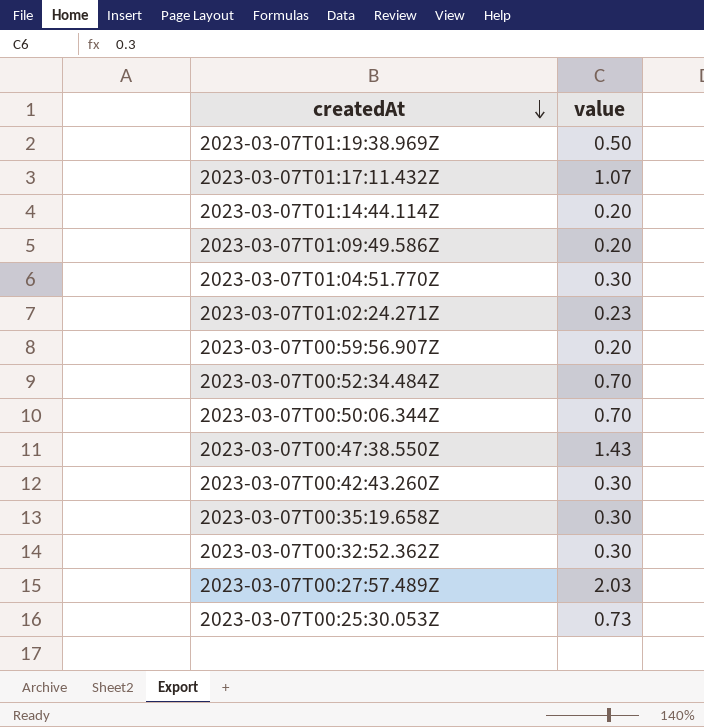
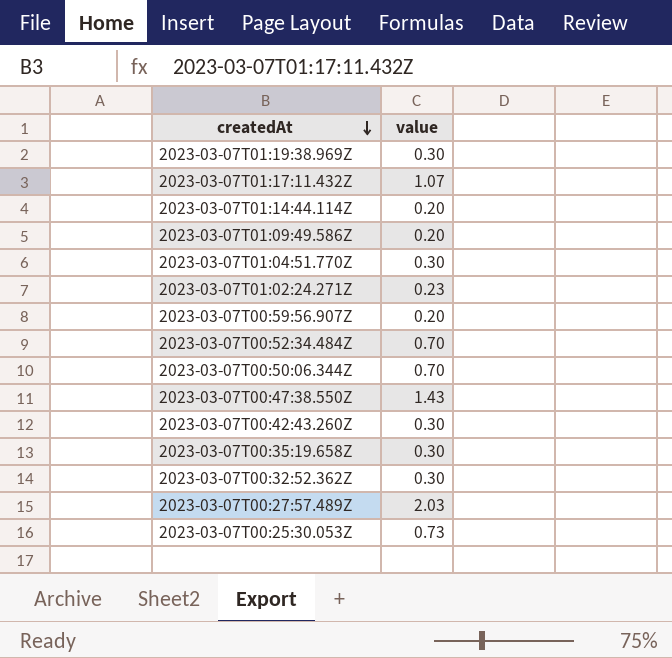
2023-03-07T01:19:38.969Z | value: 0.50 -> 0.30

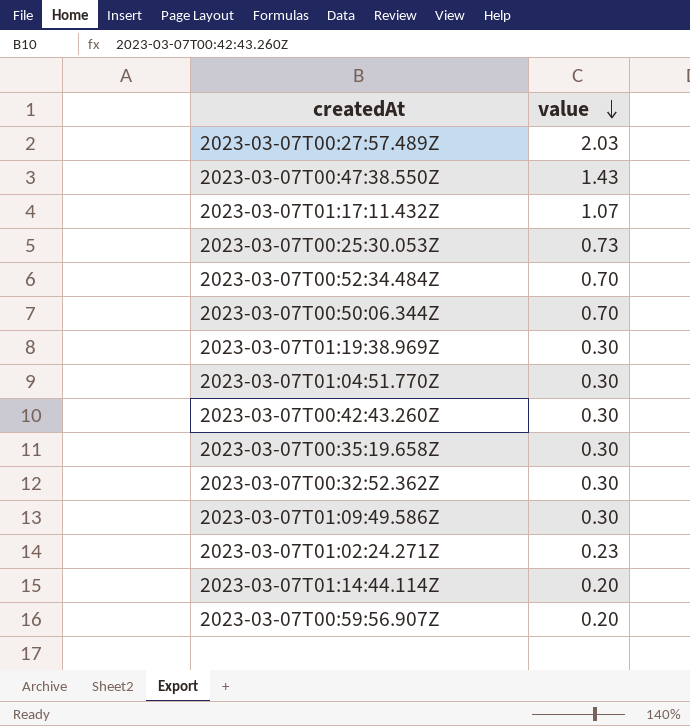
row order: createdAt descending -> value descending
2023-03-07T01:09:49.586Z | value: 0.20 -> 0.30

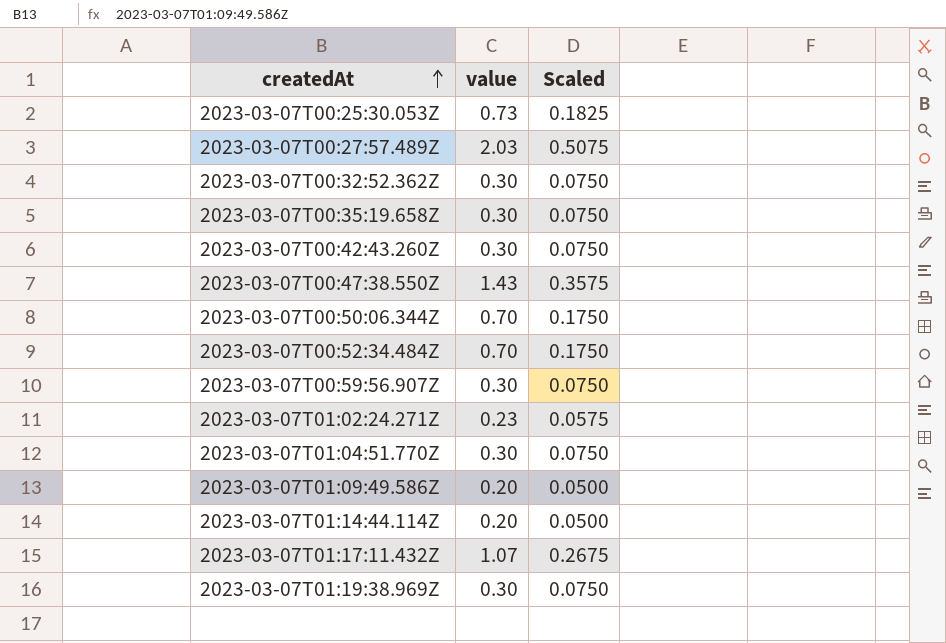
row order: value descending -> createdAt ascending
column Scaled | formula: none -> [value] * 0.25
2023-03-07T00:59:56.907Z | value: 0.20 -> 0.30
2023-03-07T01:09:49.586Z | value: 0.30 -> 0.20

